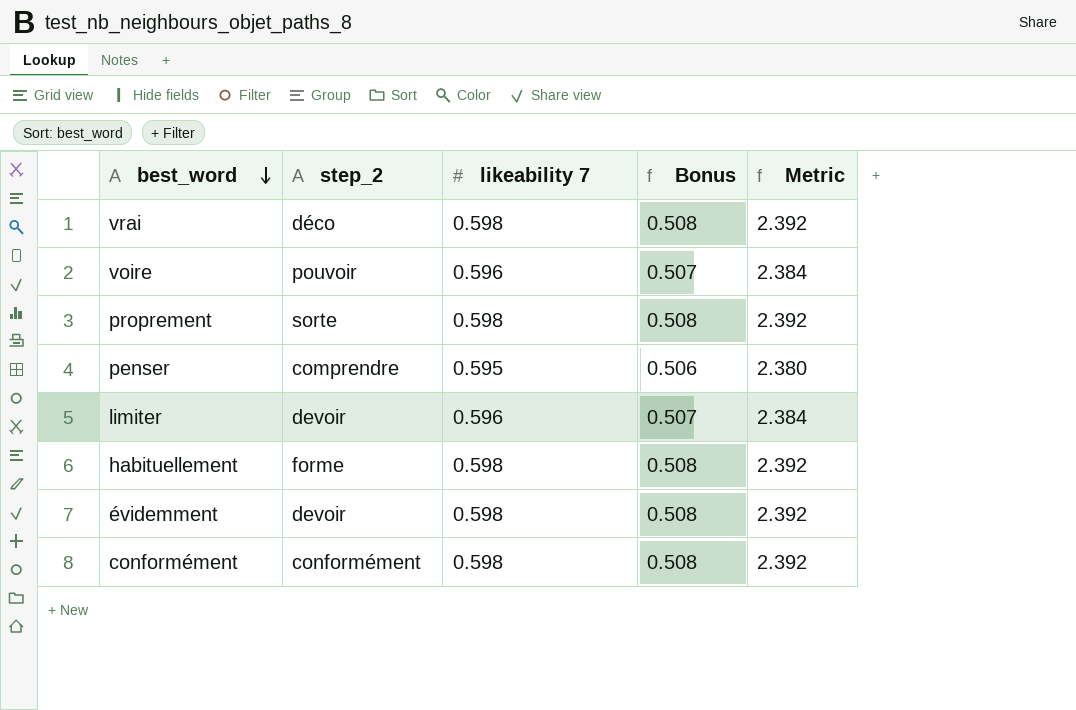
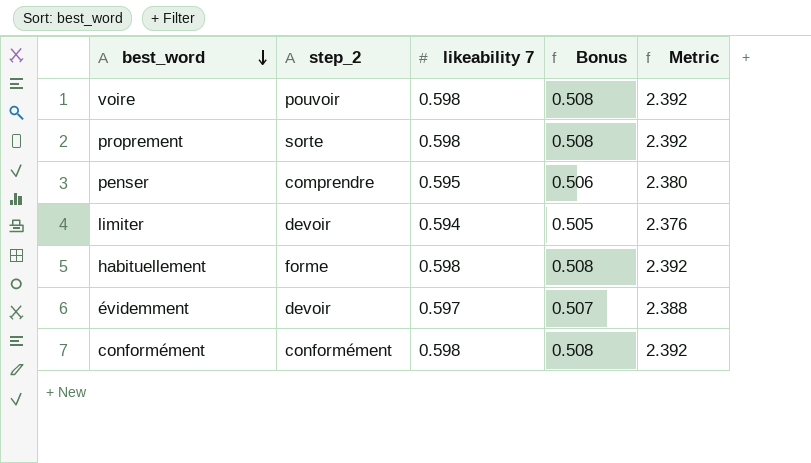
row vrai: déco | 0.598 | 0.508 | 2.392 -> none
voire | likeability 7: 0.596 -> 0.598
voire | Bonus: 0.507 -> 0.508
voire | Metric: 2.384 -> 2.392
limiter | likeability 7: 0.596 -> 0.594
limiter | Bonus: 0.507 -> 0.505
limiter | Metric: 2.384 -> 2.376
évidemment | likeability 7: 0.598 -> 0.597
évidemment | Bonus: 0.508 -> 0.507
évidemment | Metric: 2.392 -> 2.388

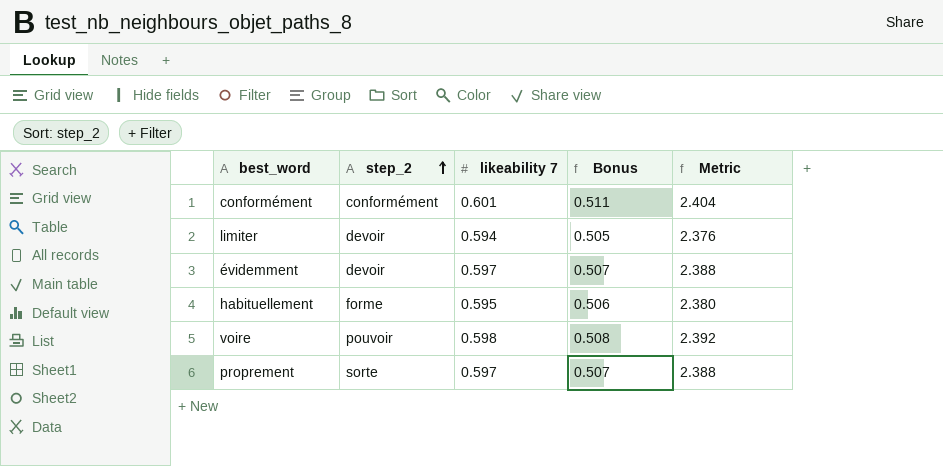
row order: best_word descending -> step_2 ascending
row penser: comprendre | 0.595 | 0.506 | 2.380 -> none
conformément | likeability 7: 0.598 -> 0.601
conformément | Bonus: 0.508 -> 0.511
conformément | Metric: 2.392 -> 2.404
habituellement | likeability 7: 0.598 -> 0.595
habituellement | Bonus: 0.508 -> 0.506
habituellement | Metric: 2.392 -> 2.380
proprement | likeability 7: 0.598 -> 0.597
proprement | Bonus: 0.508 -> 0.507
proprement | Metric: 2.392 -> 2.388

